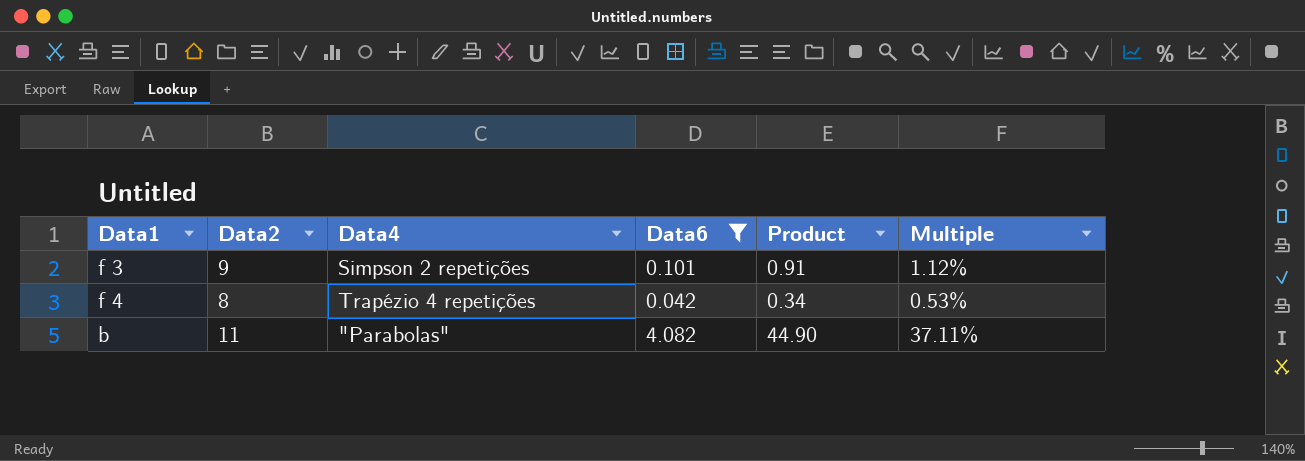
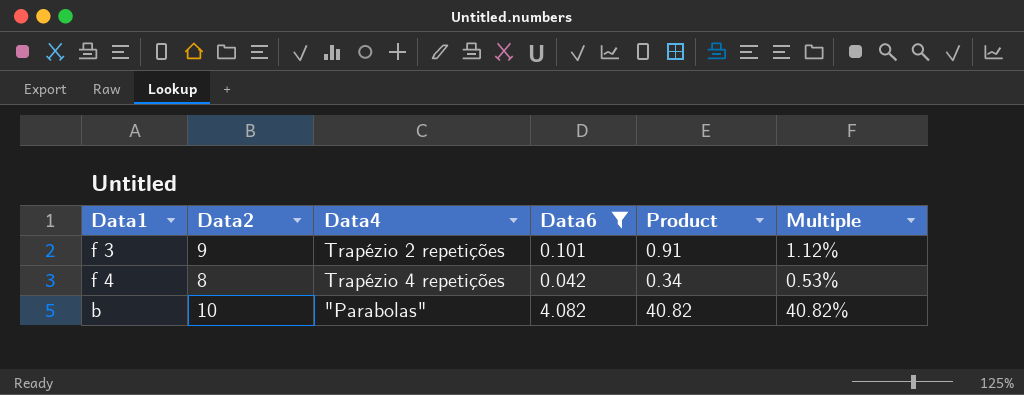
f 3 | Data4: Simpson 2 repetições -> Trapézio 2 repetições
b | Data2: 11 -> 10
b | Product: 44.90 -> 40.82
b | Multiple: 37.11% -> 40.82%

